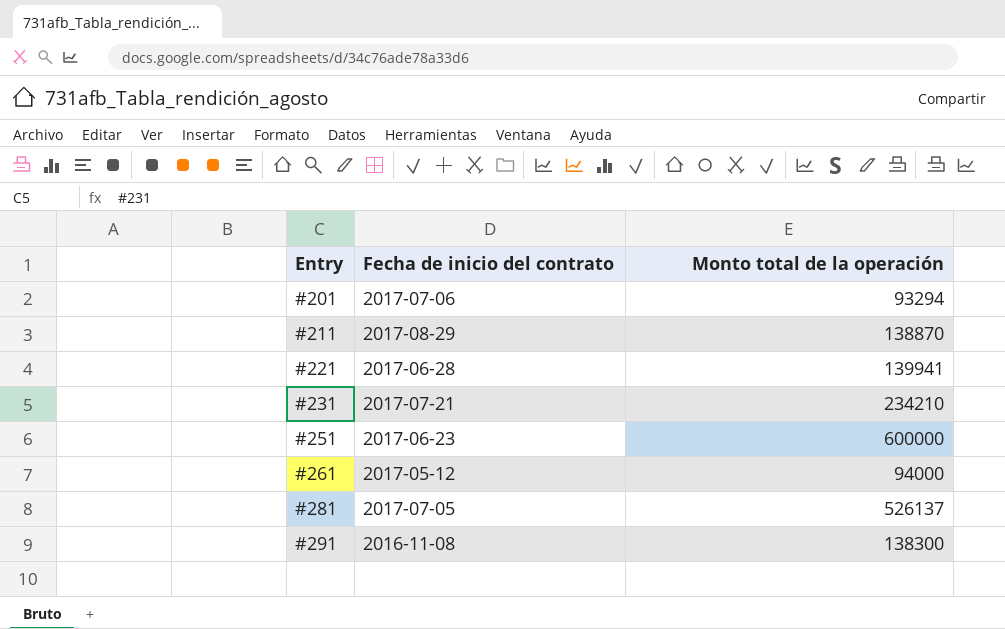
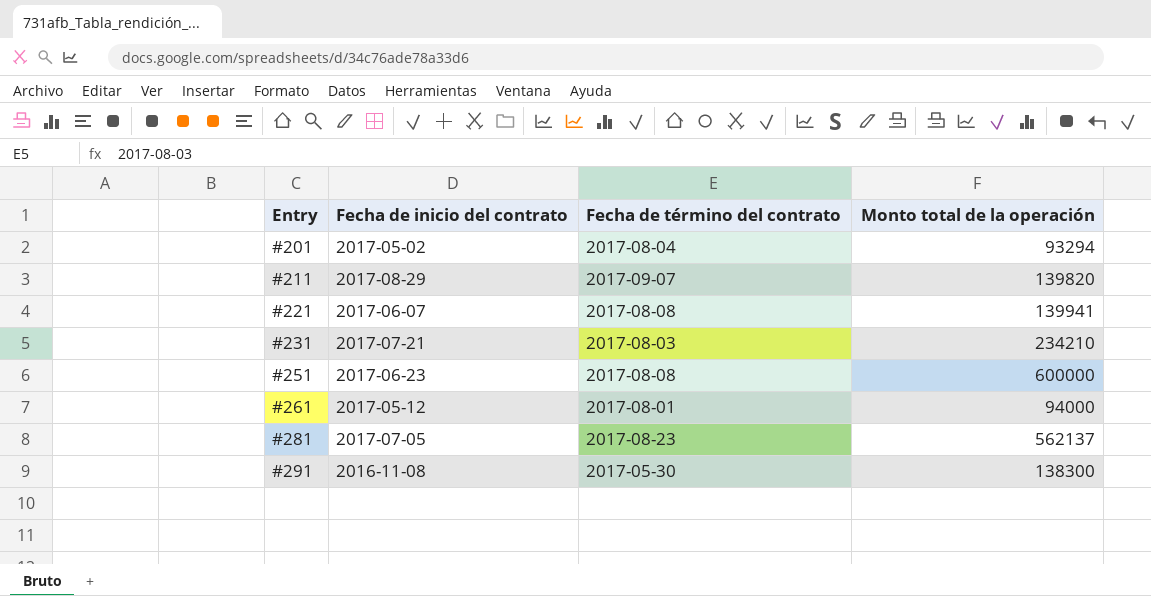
column Fecha de término del contrato | position: none -> 3
#201 | Fecha de inicio del contrato: 2017-07-06 -> 2017-05-02
#211 | Monto total de la operación: 138870 -> 139820
#221 | Fecha de inicio del contrato: 2017-06-28 -> 2017-06-07
#281 | Monto total de la operación: 526137 -> 562137

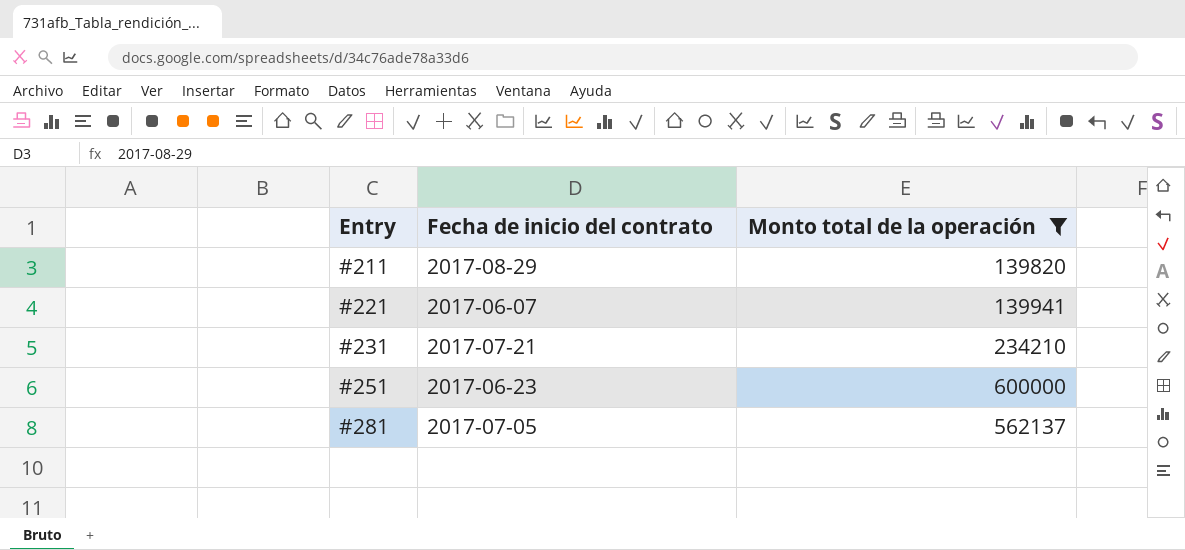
filter: none -> Monto total de la operación >= 139820
column Fecha de término del contrato | position: 3 -> none

